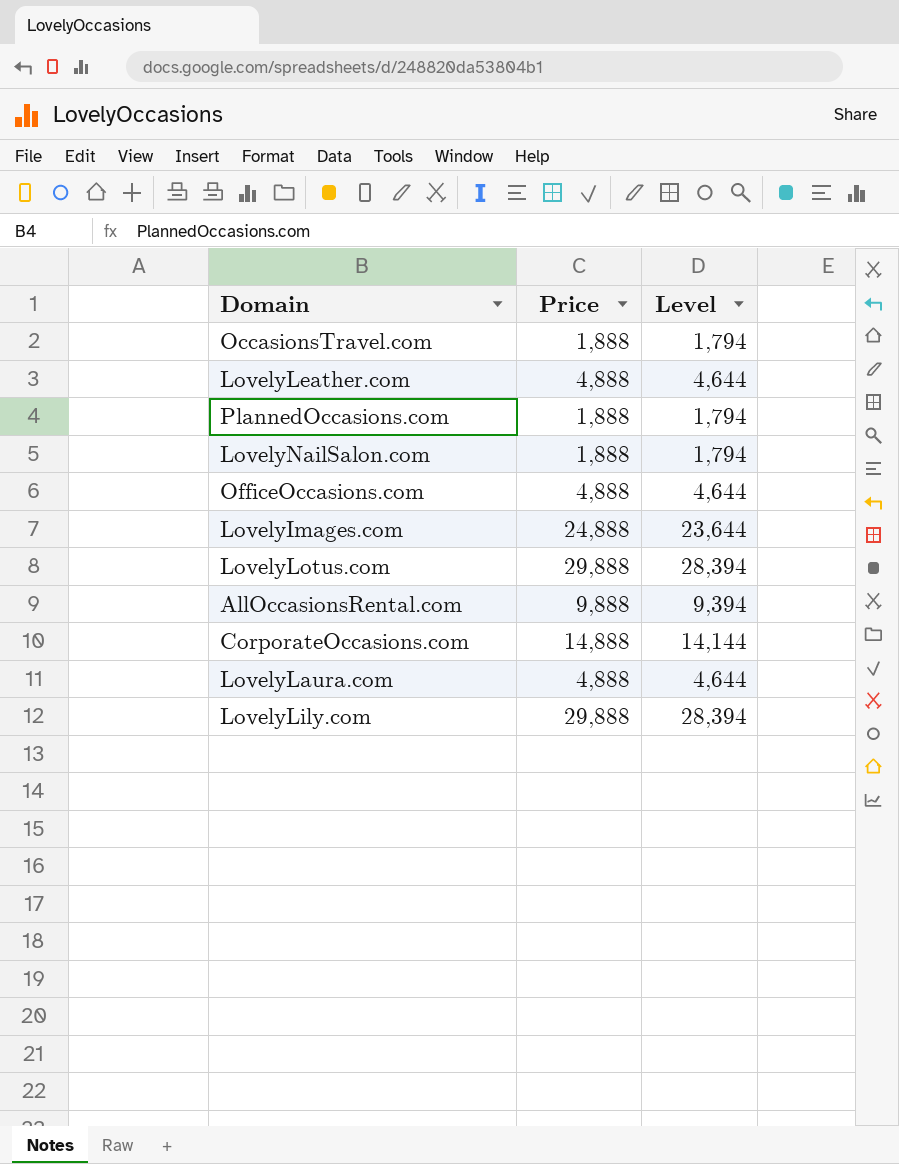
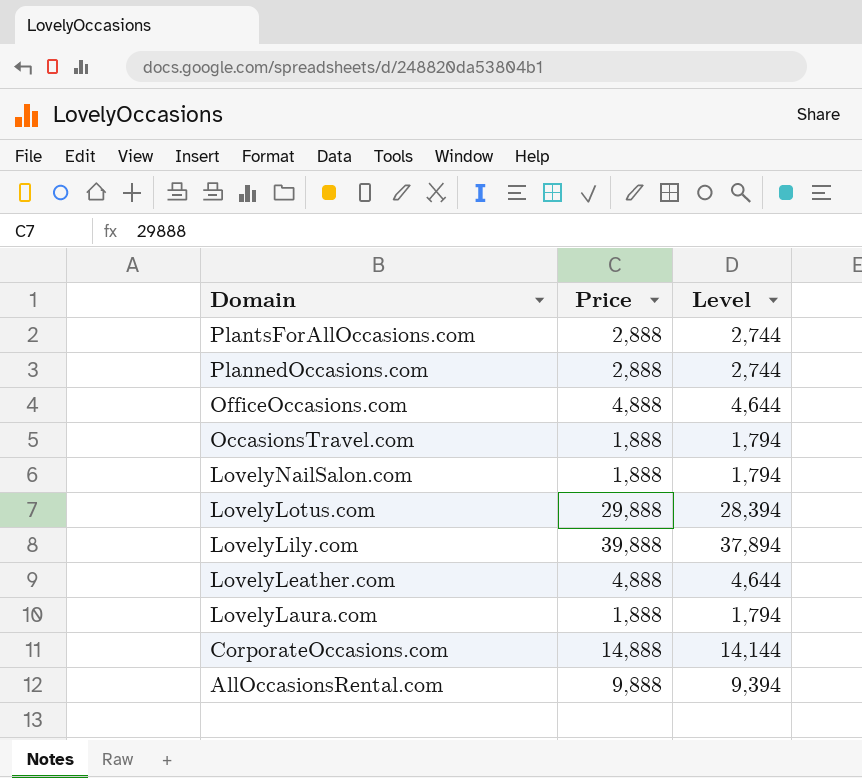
row order: none -> Domain descending
row LovelyImages.com: 24,888 | 23,644 -> none
row PlantsForAllOccasions.com: none -> 2,888 | 2,744
PlannedOccasions.com | Price: 1,888 -> 2,888
PlannedOccasions.com | Level: 1,794 -> 2,744
LovelyLily.com | Price: 29,888 -> 39,888
LovelyLily.com | Level: 28,394 -> 37,894
LovelyLaura.com | Price: 4,888 -> 1,888
LovelyLaura.com | Level: 4,644 -> 1,794

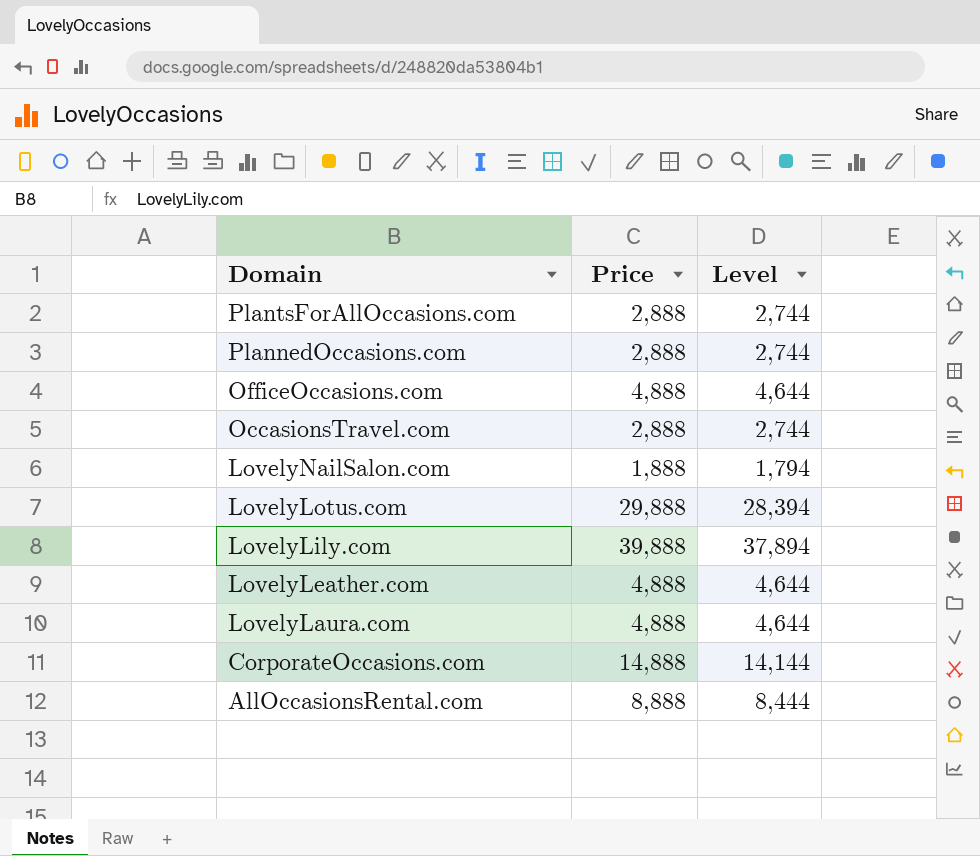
OccasionsTravel.com | Price: 1,888 -> 2,888
OccasionsTravel.com | Level: 1,794 -> 2,744
LovelyLaura.com | Price: 1,888 -> 4,888
LovelyLaura.com | Level: 1,794 -> 4,644
AllOccasionsRental.com | Price: 9,888 -> 8,888
AllOccasionsRental.com | Level: 9,394 -> 8,444

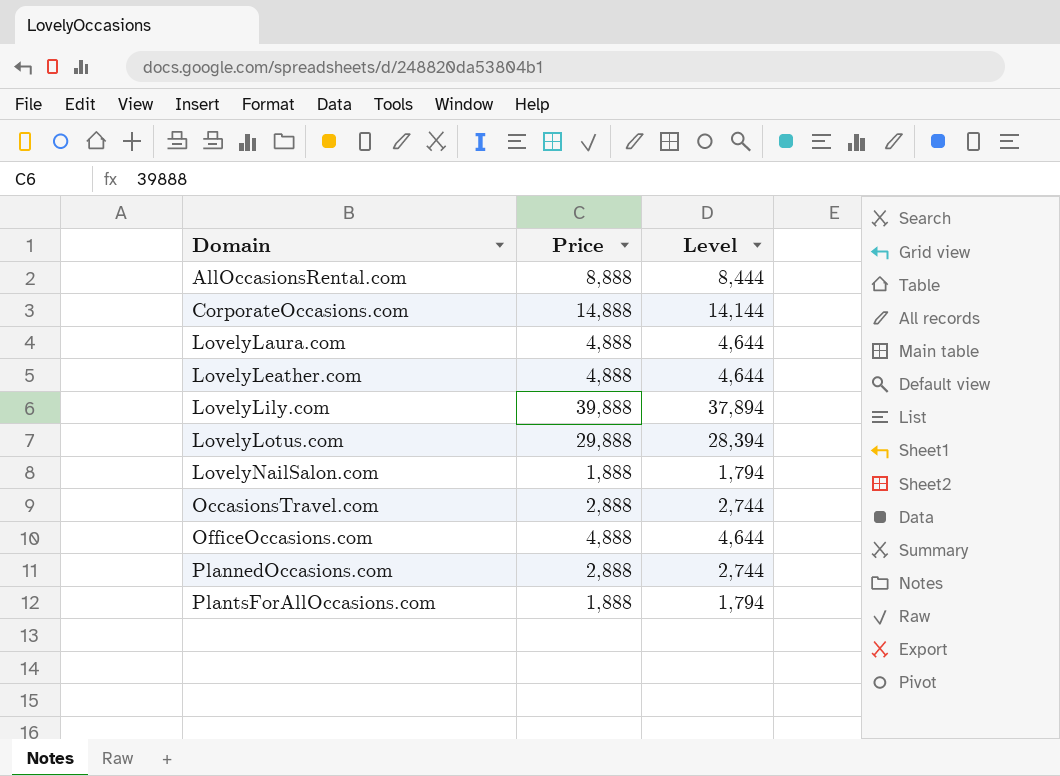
row order: Domain descending -> Domain ascending
PlantsForAllOccasions.com | Price: 2,888 -> 1,888
PlantsForAllOccasions.com | Level: 2,744 -> 1,794

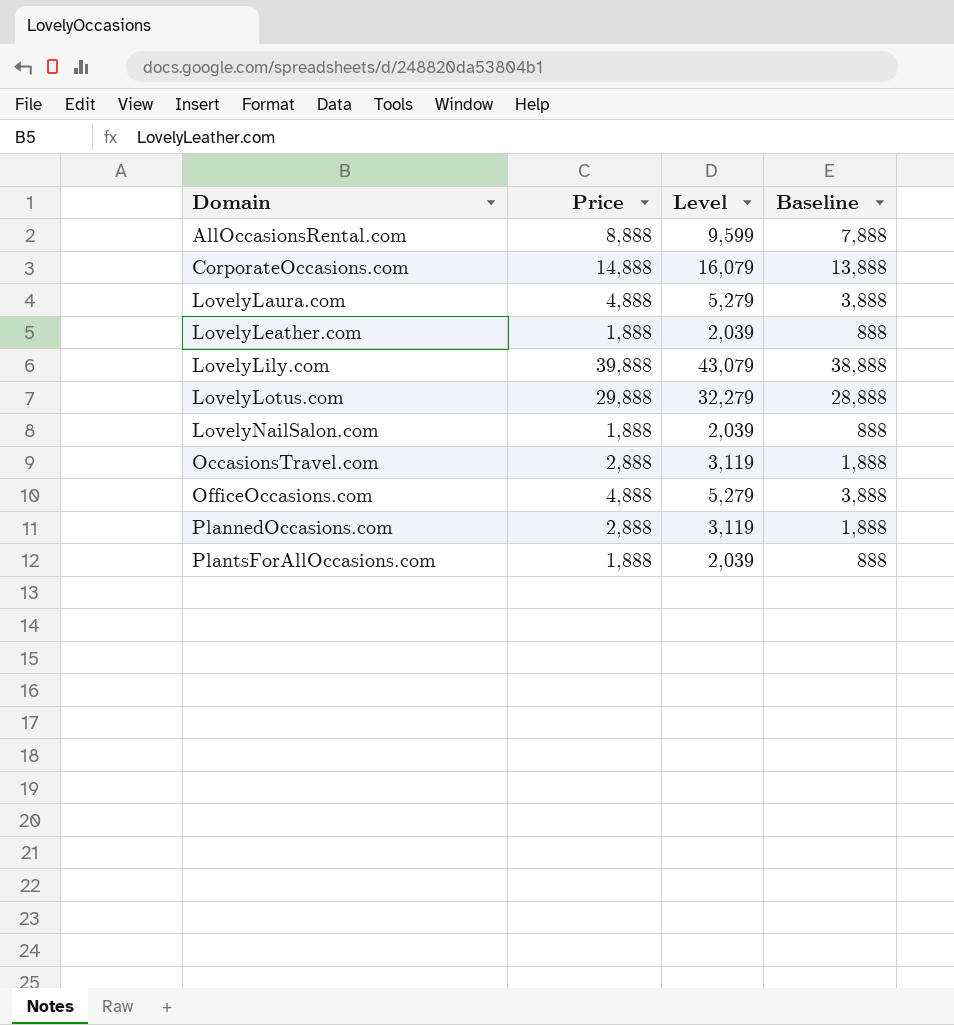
column Level | formula: [Price] * 0.95 -> [Price] * 1.08
column Baseline | formula: none -> [Price] - 1000
LovelyLeather.com | Price: 4,888 -> 1,888

